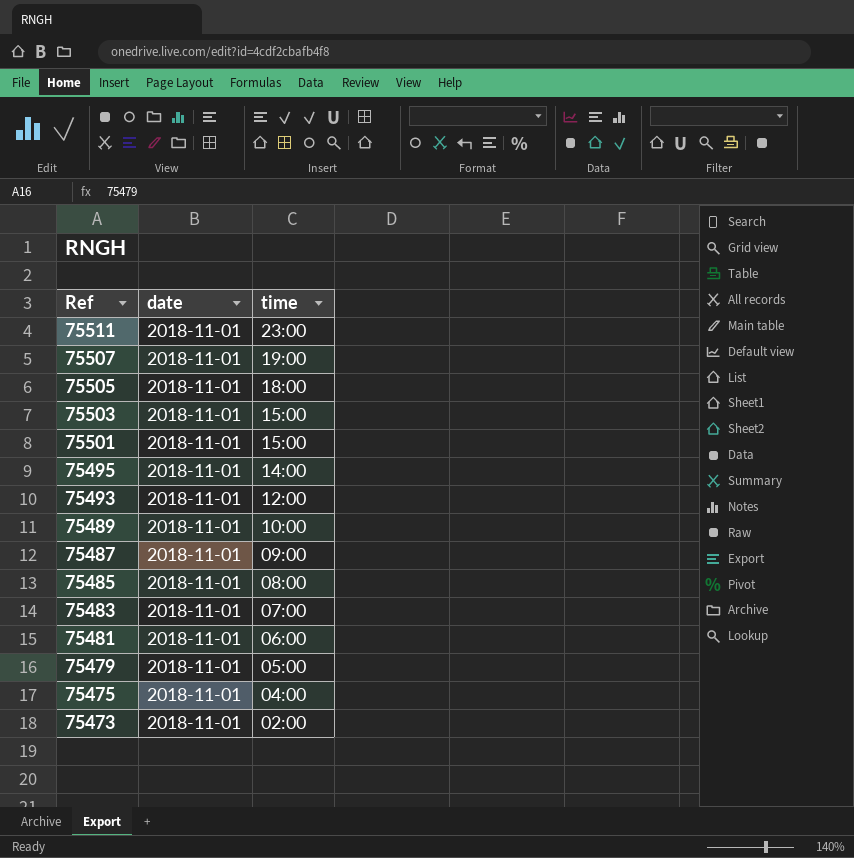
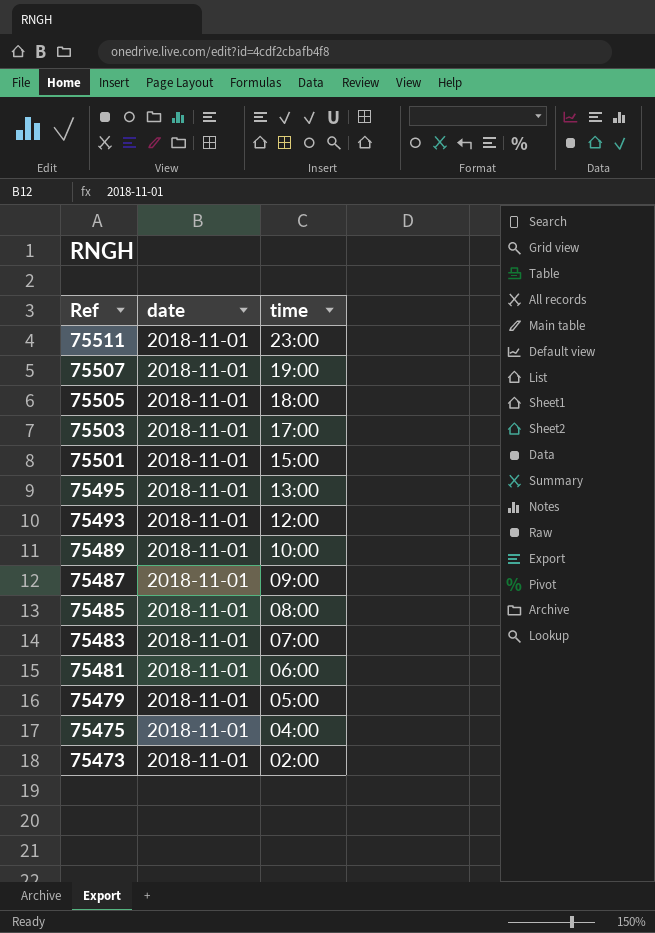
75503 | time: 15:00 -> 17:00
75495 | time: 14:00 -> 13:00

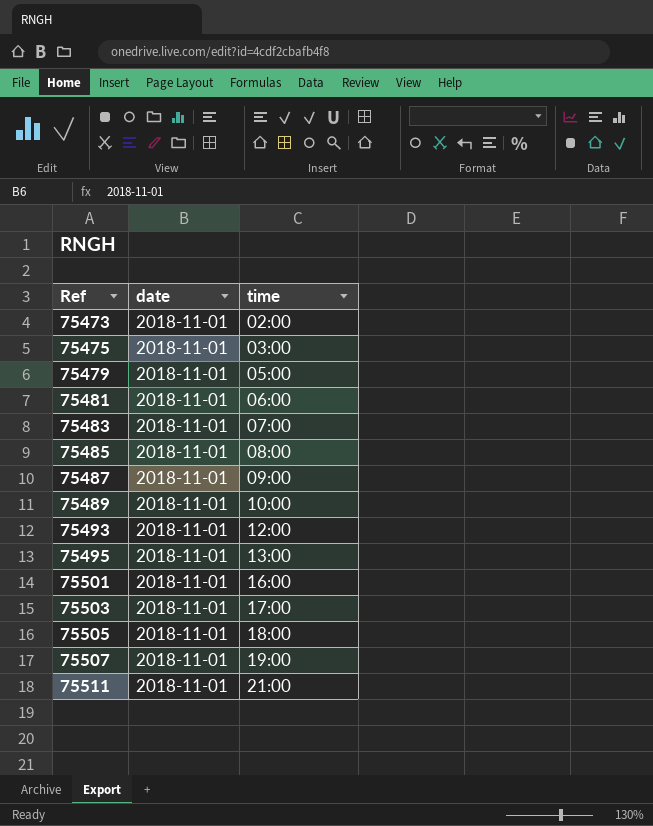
row order: Ref descending -> Ref ascending
75475 | time: 04:00 -> 03:00
75501 | time: 15:00 -> 16:00
75511 | time: 23:00 -> 21:00

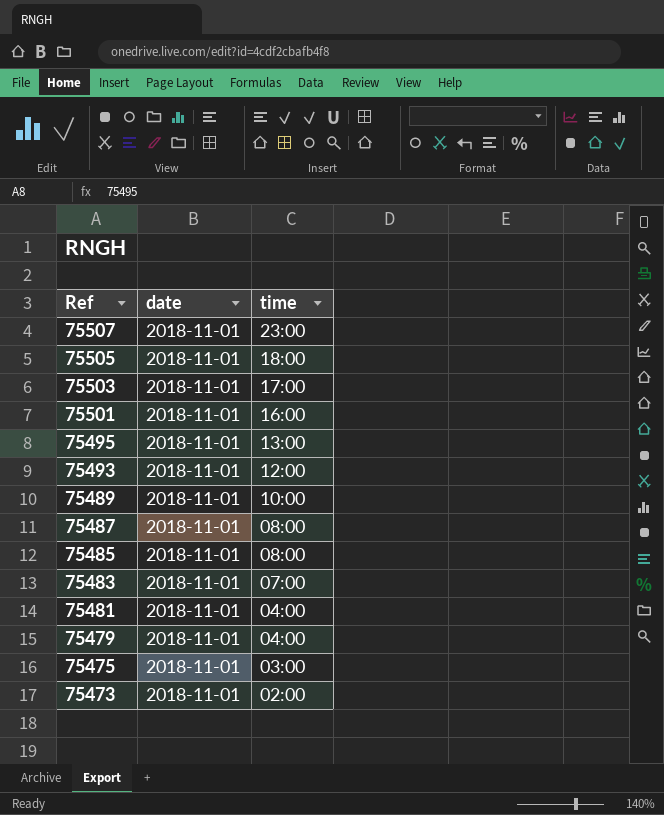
row order: Ref ascending -> Ref descending
row 75511: 2018-11-01 | 21:00 -> none
75507 | time: 19:00 -> 23:00
75487 | time: 09:00 -> 08:00
75481 | time: 06:00 -> 04:00
75479 | time: 05:00 -> 04:00

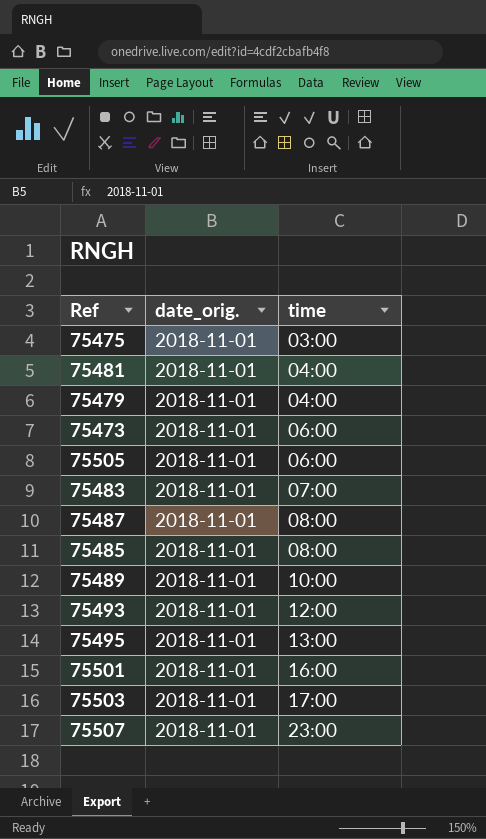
row order: Ref descending -> time ascending
column name: date -> date_orig.
75473 | time: 02:00 -> 06:00
75505 | time: 18:00 -> 06:00

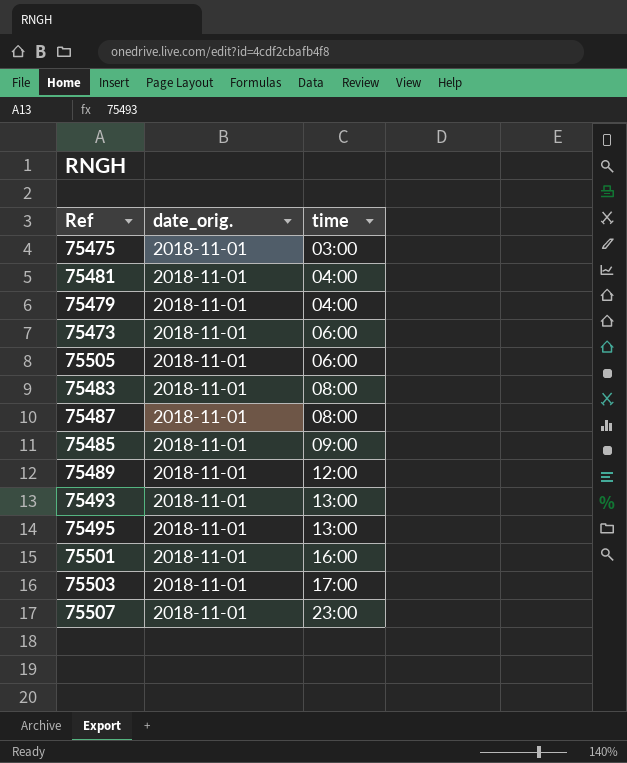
75483 | time: 07:00 -> 08:00
75485 | time: 08:00 -> 09:00
75489 | time: 10:00 -> 12:00
75493 | time: 12:00 -> 13:00

